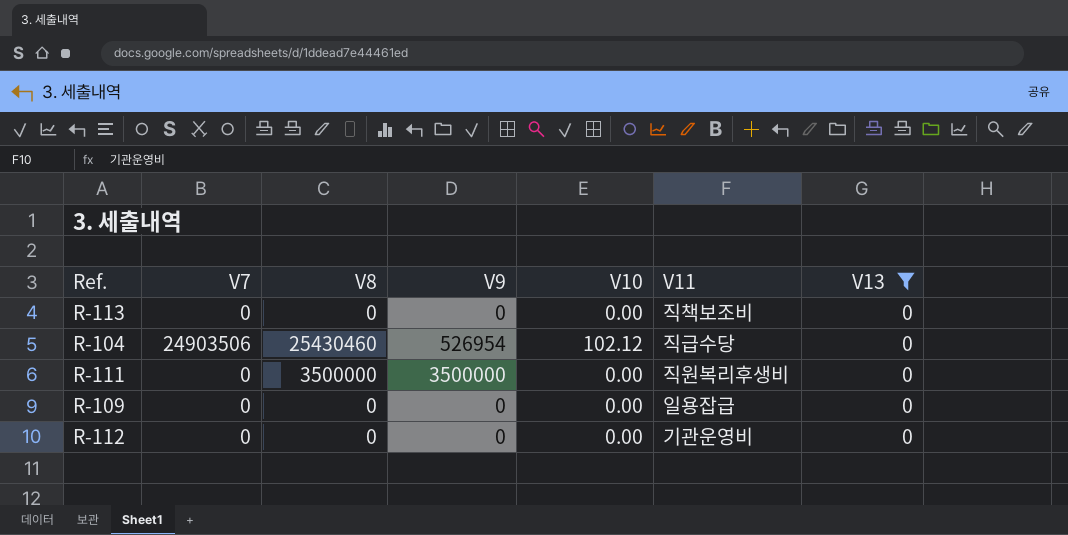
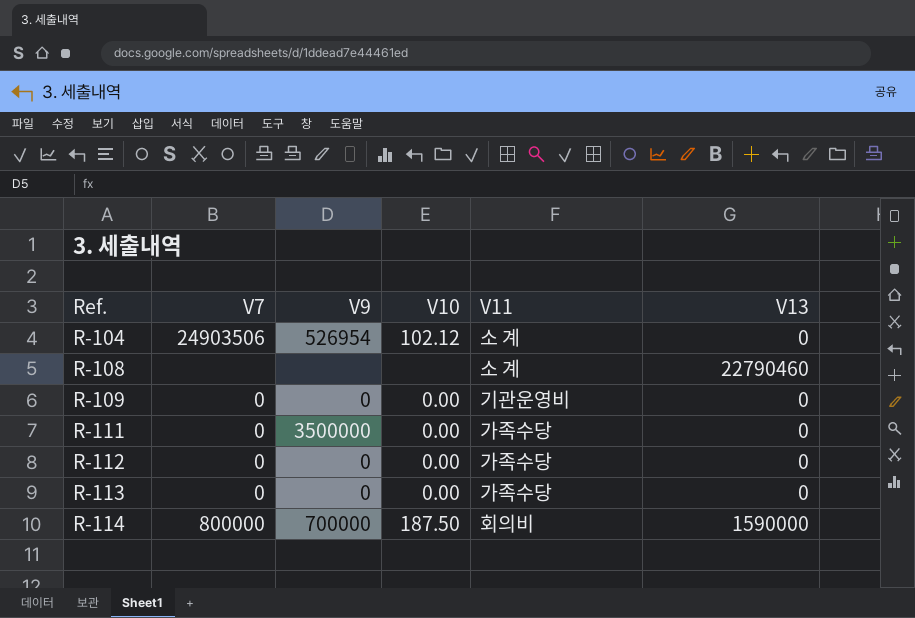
filter: V13 = 0 -> none
row order: none -> Ref. ascending
column V8 | position: 3 -> none
R-104 | V11: 직급수당 -> 소 계
R-109 | V11: 일용잡급 -> 기관운영비
R-111 | V11: 직원복리후생비 -> 가족수당
R-112 | V11: 기관운영비 -> 가족수당
R-113 | V11: 직책보조비 -> 가족수당

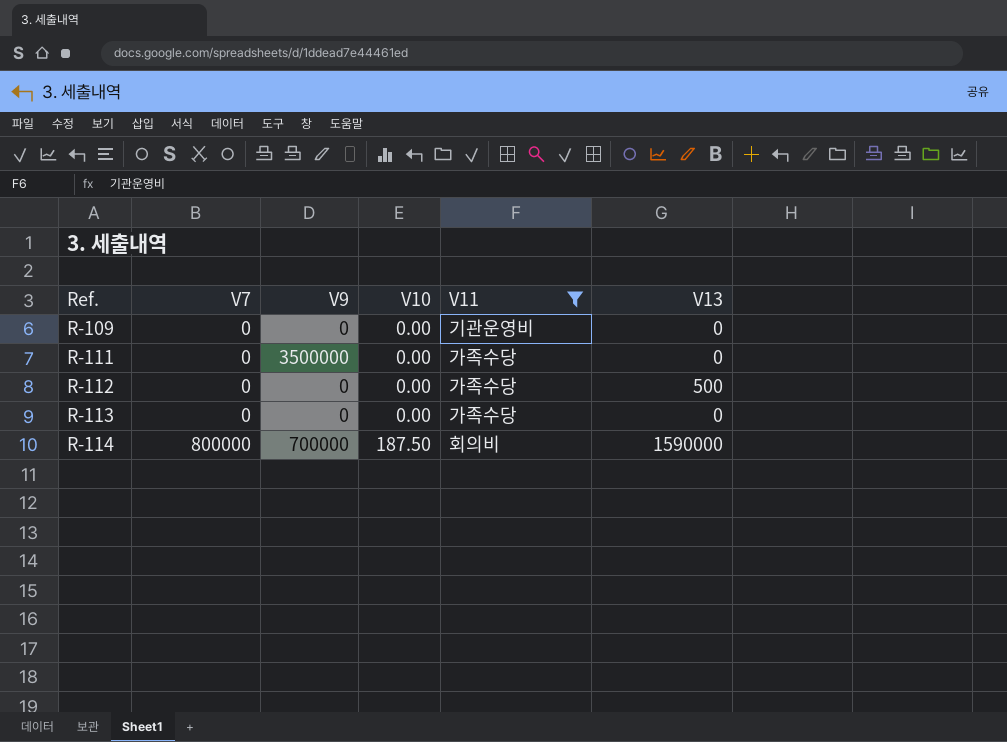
filter: none -> V11 != 소 계
R-112 | V13: 0 -> 500

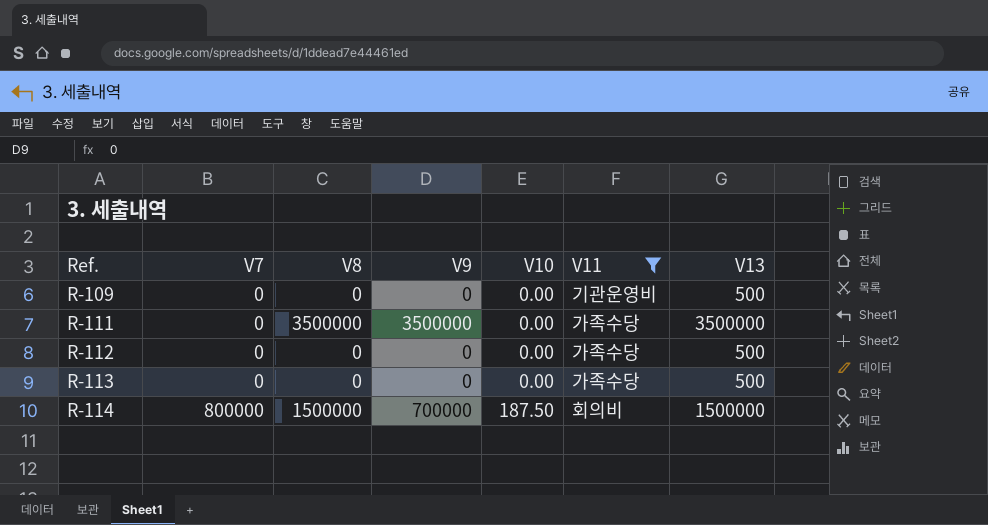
column V8 | position: none -> 3
R-109 | V13: 0 -> 500
R-111 | V13: 0 -> 3500000
R-113 | V13: 0 -> 500
R-114 | V13: 1590000 -> 1500000

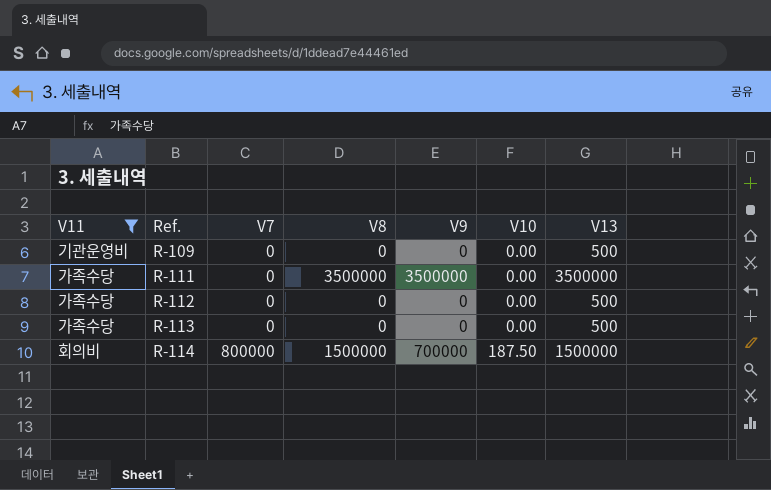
column V11 | position: 6 -> 1

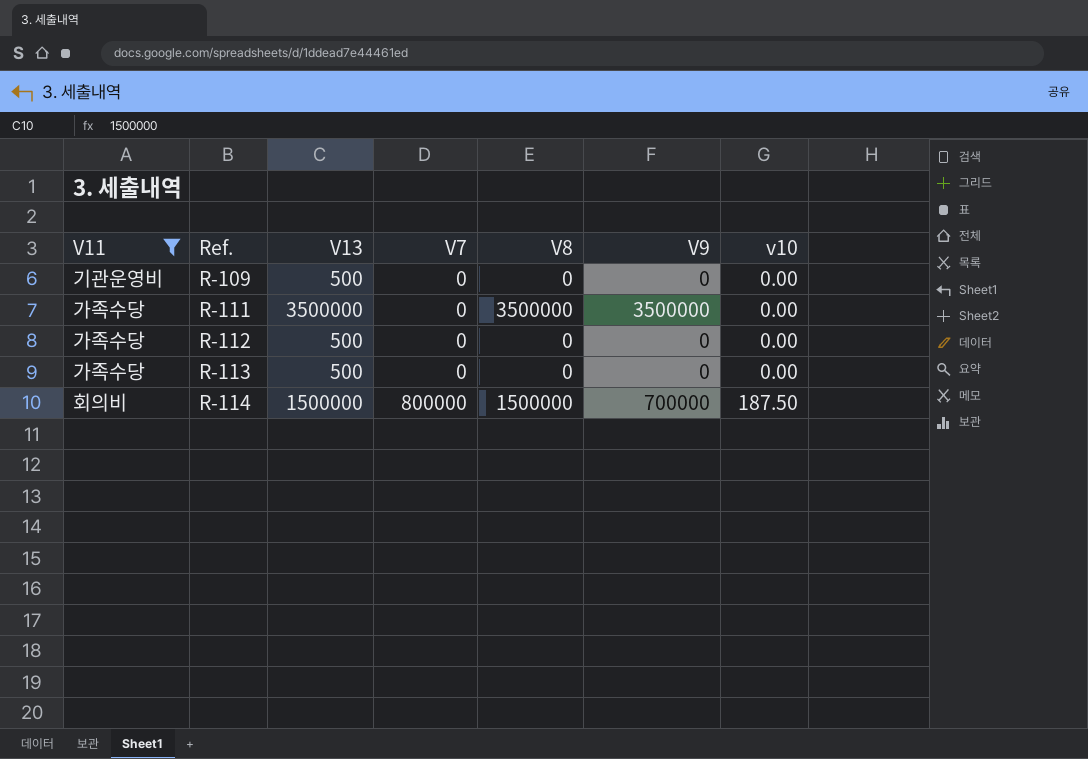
column V13 | position: 7 -> 3
column name: V10 -> v10

